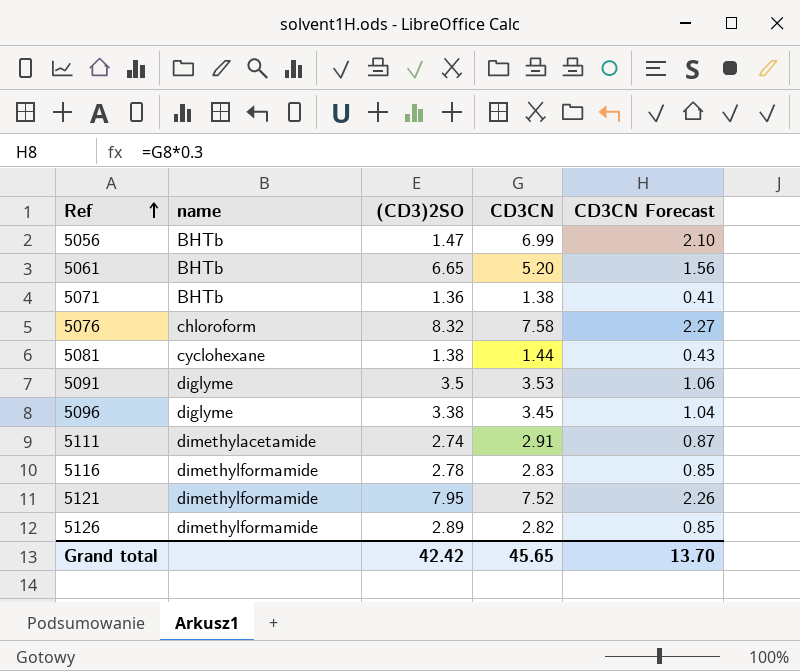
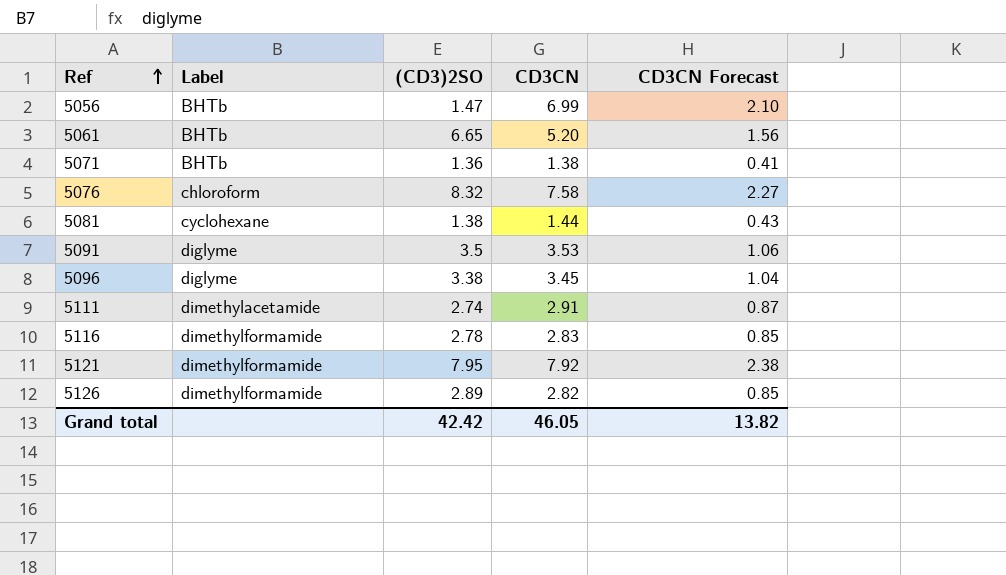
column name: name -> Label
5121 | CD3CN: 7.52 -> 7.92
5121 | CD3CN Forecast: 2.26 -> 2.38
Grand total | CD3CN: 45.65 -> 46.05
Grand total | CD3CN Forecast: 13.70 -> 13.82

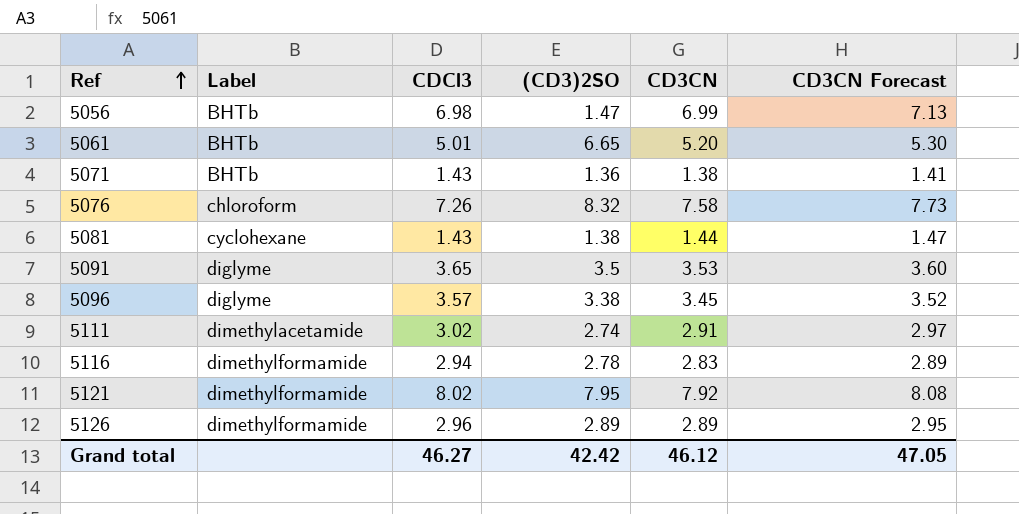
column CDCl3 | position: none -> 3
column CD3CN Forecast | formula: [CD3CN] * 0.3 -> [CD3CN] * 1.02
5126 | CD3CN: 2.82 -> 2.89
Grand total | CD3CN: 46.05 -> 46.12
Grand total | CD3CN Forecast: 13.82 -> 47.05

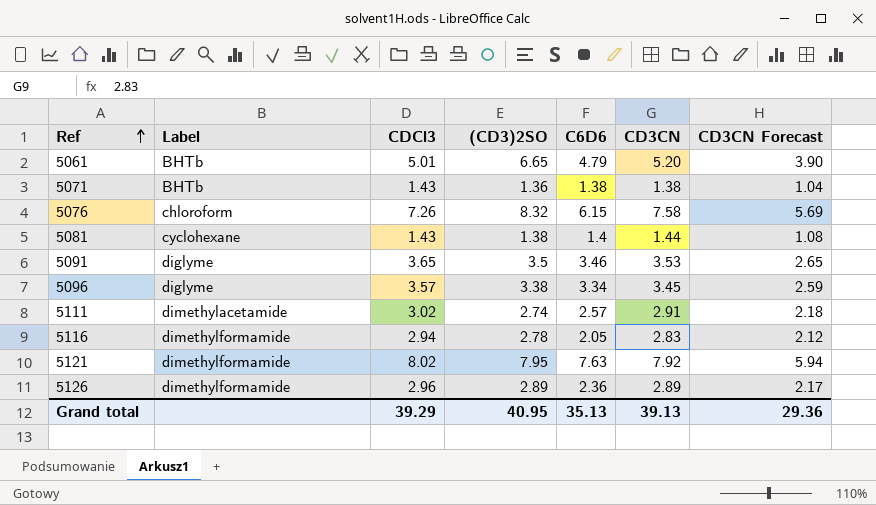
column C6D6 | position: none -> 5
column CD3CN Forecast | formula: [CD3CN] * 1.02 -> [CD3CN] * 0.75
row 5056: BHTb | 6.98 | 1.47 | 6.99 | 7.13 -> none
Grand total | CDCl3: 46.27 -> 39.29
Grand total | (CD3)2SO: 42.42 -> 40.95
Grand total | CD3CN: 46.12 -> 39.13
Grand total | CD3CN Forecast: 47.05 -> 29.36

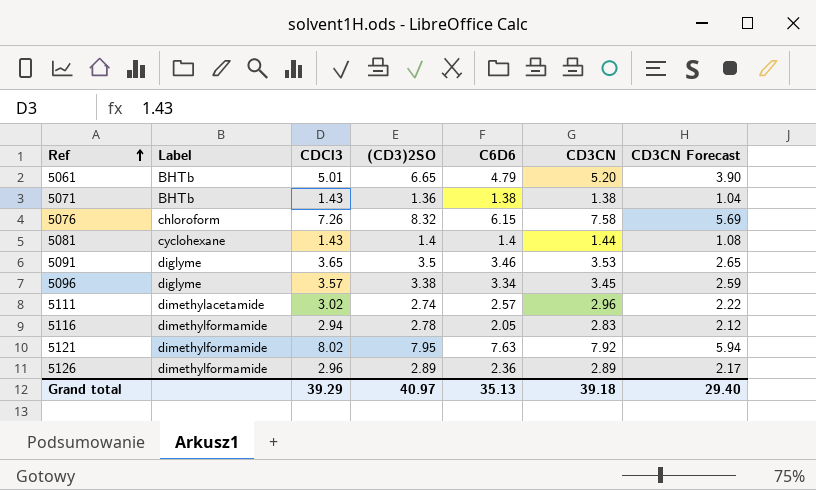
5081 | (CD3)2SO: 1.38 -> 1.4
5111 | CD3CN: 2.91 -> 2.96
5111 | CD3CN Forecast: 2.18 -> 2.22
Grand total | (CD3)2SO: 40.95 -> 40.97
Grand total | CD3CN: 39.13 -> 39.18
Grand total | CD3CN Forecast: 29.36 -> 29.40

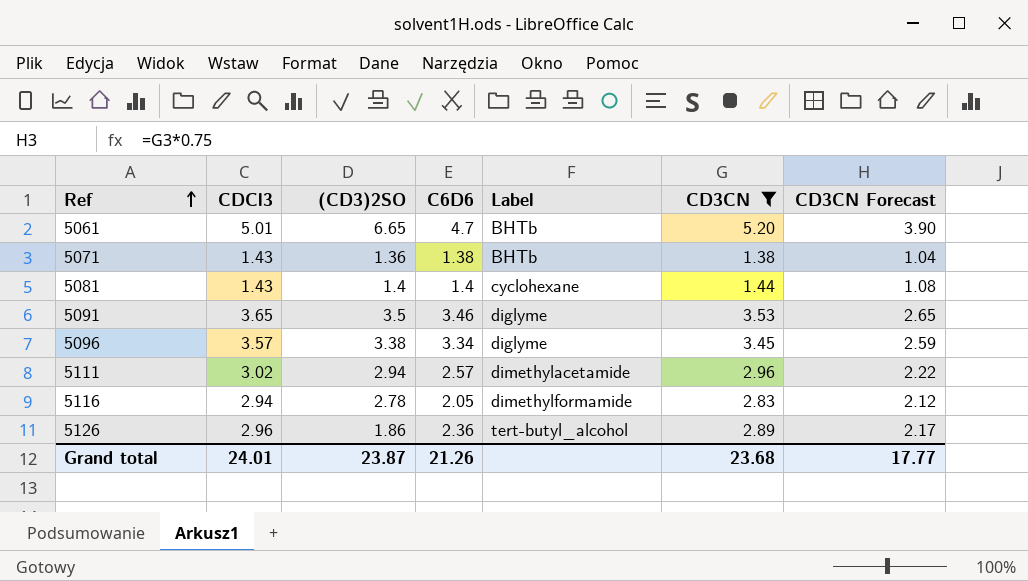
filter: none -> CD3CN <= 5.20
column Label | position: 2 -> 5
5061 | C6D6: 4.79 -> 4.7
5111 | (CD3)2SO: 2.74 -> 2.94
5126 | (CD3)2SO: 2.89 -> 1.86
5126 | Label: dimethylformamide -> tert-butyl_alcohol
Grand total | CDCl3: 39.29 -> 24.01
Grand total | (CD3)2SO: 40.97 -> 23.87
Grand total | C6D6: 35.13 -> 21.26
Grand total | CD3CN: 39.18 -> 23.68
Grand total | CD3CN Forecast: 29.40 -> 17.77

